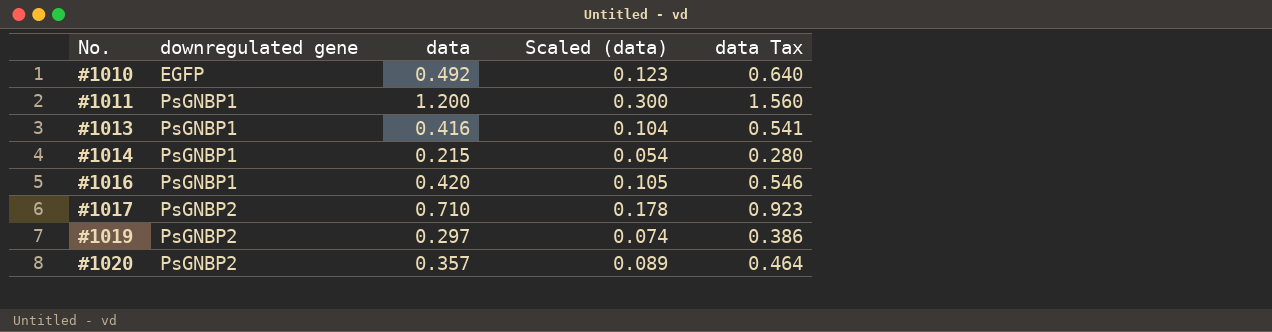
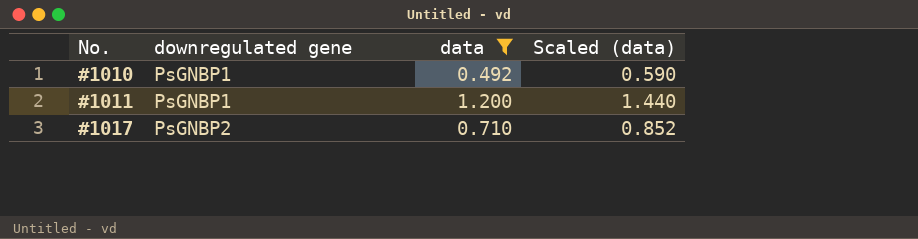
filter: none -> data >= 0.492
column data Tax | formula: [data] * 1.3 -> none
column Scaled (data) | formula: [data] * 0.25 -> [data] * 1.2
#1010 | downregulated gene: EGFP -> PsGNBP1

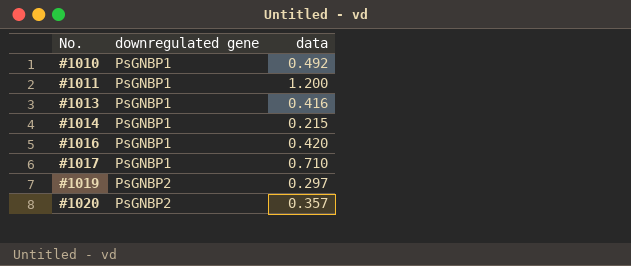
filter: data >= 0.492 -> none
column Scaled (data) | formula: [data] * 1.2 -> none
#1017 | downregulated gene: PsGNBP2 -> PsGNBP1

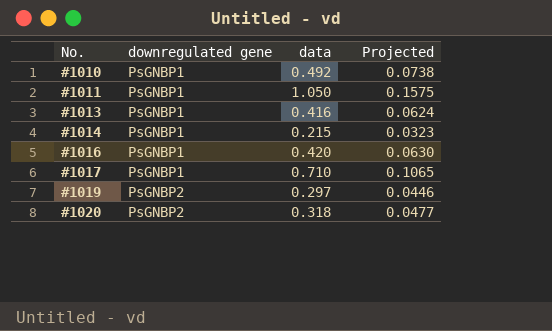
column Projected | formula: none -> [data] * 0.15
#1011 | data: 1.200 -> 1.050
#1020 | data: 0.357 -> 0.318

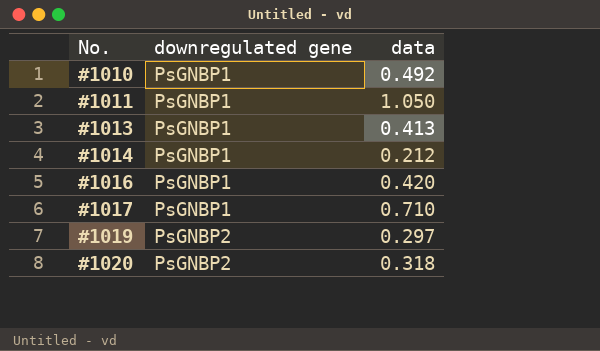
column Projected | formula: [data] * 0.15 -> none
#1013 | data: 0.416 -> 0.413
#1014 | data: 0.215 -> 0.212

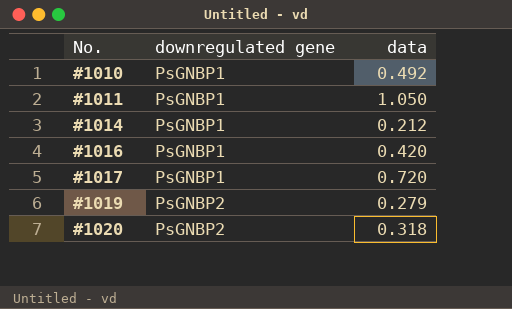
row #1013: PsGNBP1 | 0.413 -> none
#1017 | data: 0.710 -> 0.720
#1019 | data: 0.297 -> 0.279

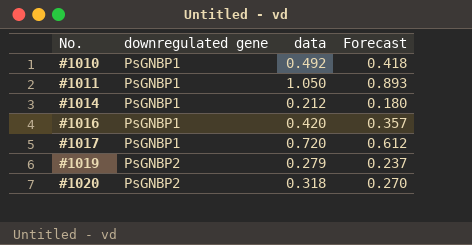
column Forecast | formula: none -> [data] * 0.85

